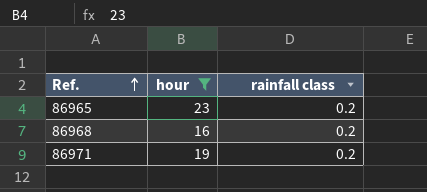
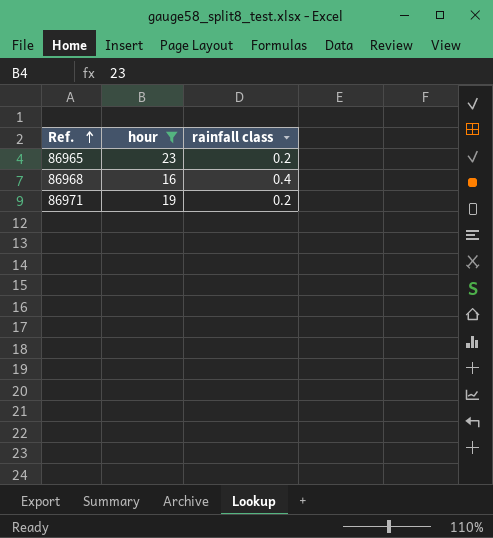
86968 | rainfall class: 0.2 -> 0.4

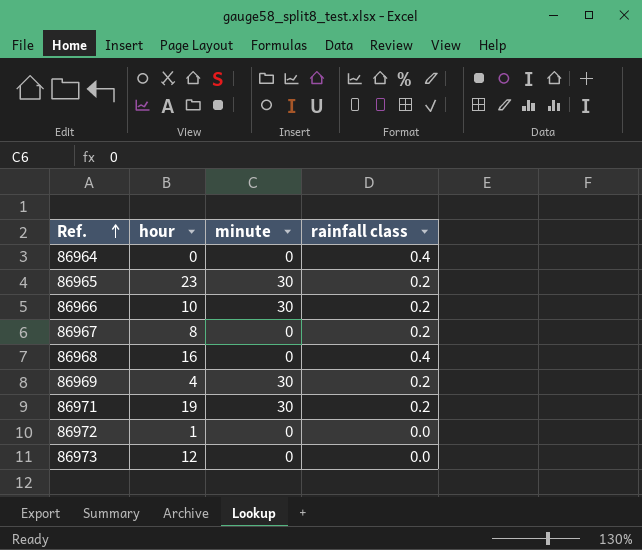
filter: hour >= 16 -> none
column minute | position: none -> 3

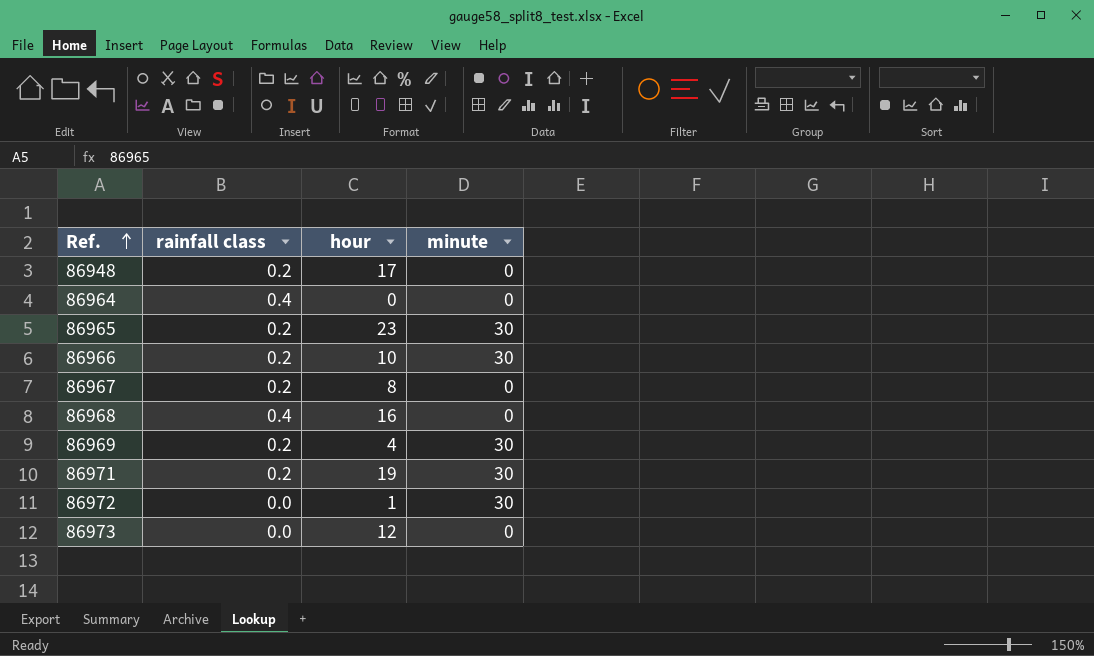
column rainfall class | position: 4 -> 2
row 86948: none -> 0.2 | 17 | 0
86972 | minute: 0 -> 30

